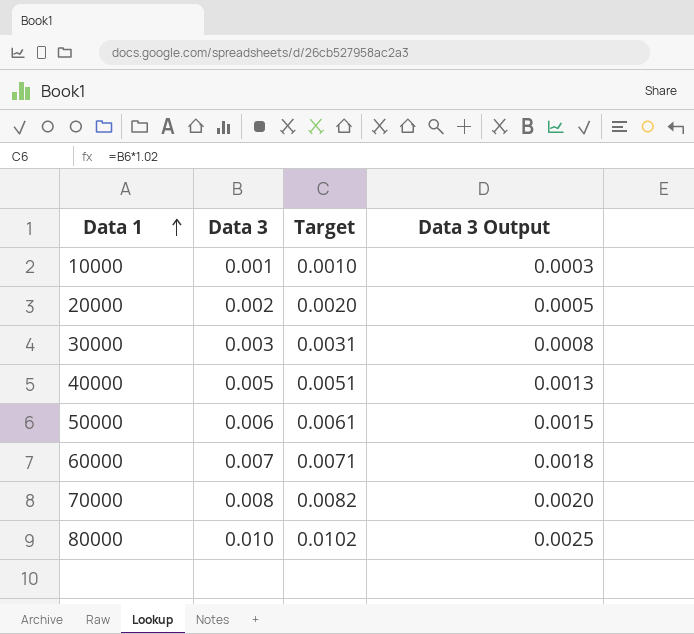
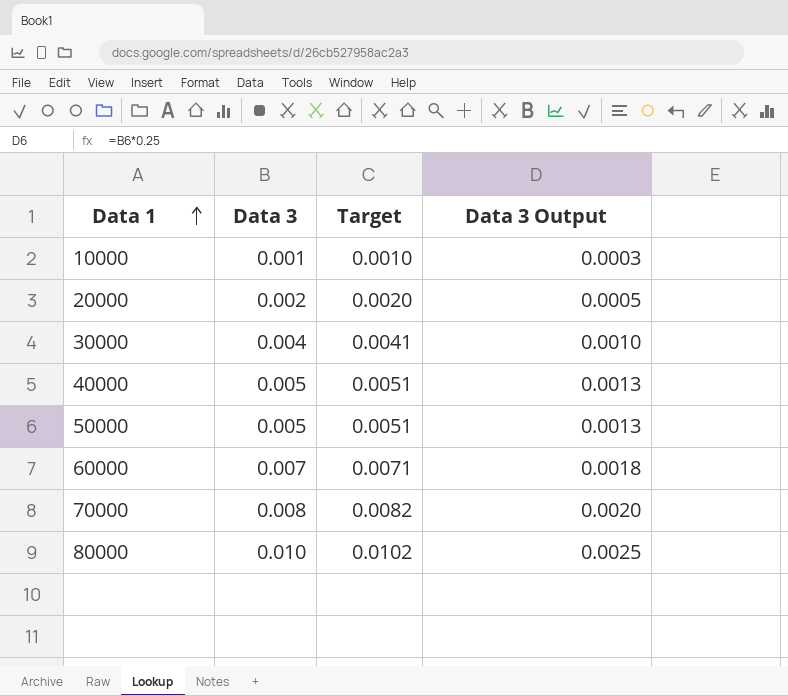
30000 | Data 3: 0.003 -> 0.004
30000 | Target: 0.0031 -> 0.0041
30000 | Data 3 Output: 0.0008 -> 0.0010
50000 | Data 3: 0.006 -> 0.005
50000 | Target: 0.0061 -> 0.0051
50000 | Data 3 Output: 0.0015 -> 0.0013

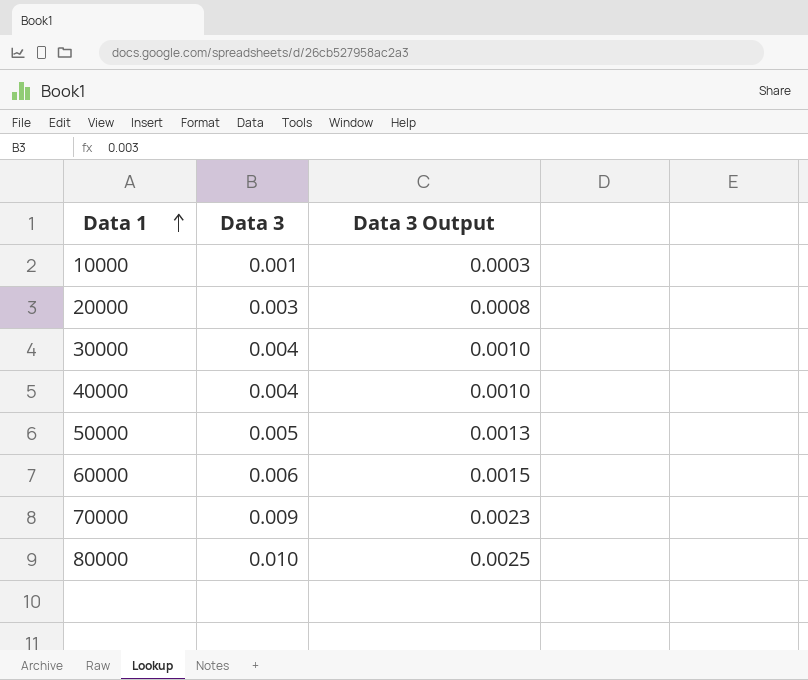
column Target | formula: [Data 3] * 1.02 -> none
20000 | Data 3: 0.002 -> 0.003
20000 | Data 3 Output: 0.0005 -> 0.0008
40000 | Data 3: 0.005 -> 0.004
40000 | Data 3 Output: 0.0013 -> 0.0010
60000 | Data 3: 0.007 -> 0.006
60000 | Data 3 Output: 0.0018 -> 0.0015
70000 | Data 3: 0.008 -> 0.009
70000 | Data 3 Output: 0.0020 -> 0.0023

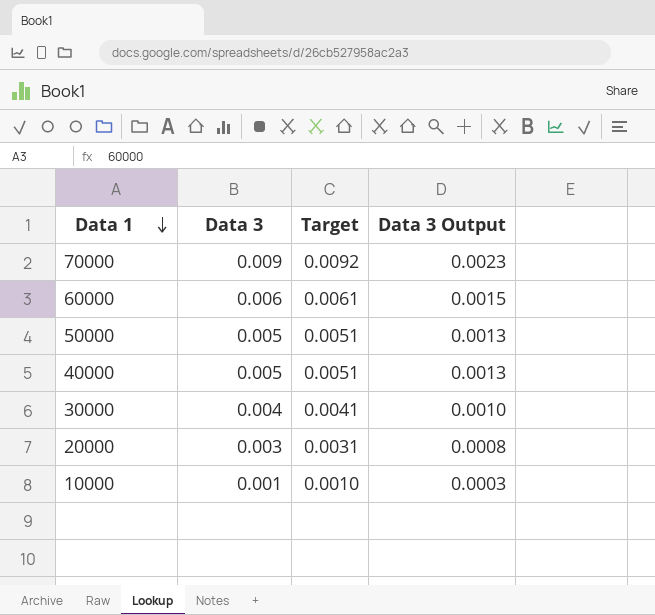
row order: Data 1 ascending -> Data 1 descending
column Target | formula: none -> [Data 3] * 1.02
row 80000: 0.010 | 0.0025 -> none
40000 | Data 3: 0.004 -> 0.005
40000 | Data 3 Output: 0.0010 -> 0.0013

